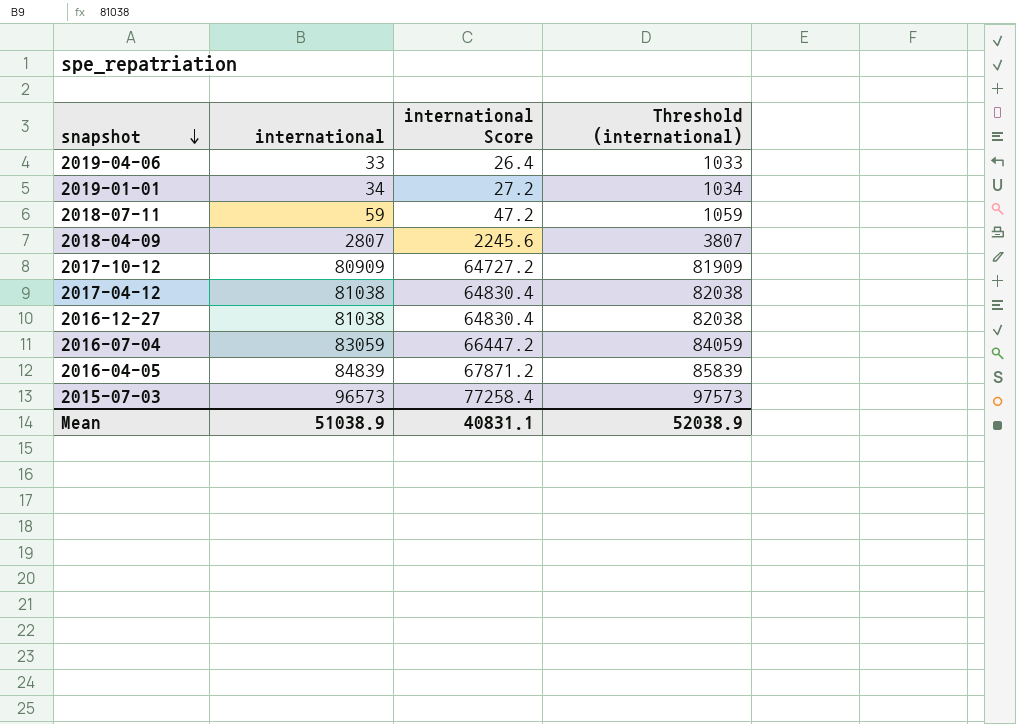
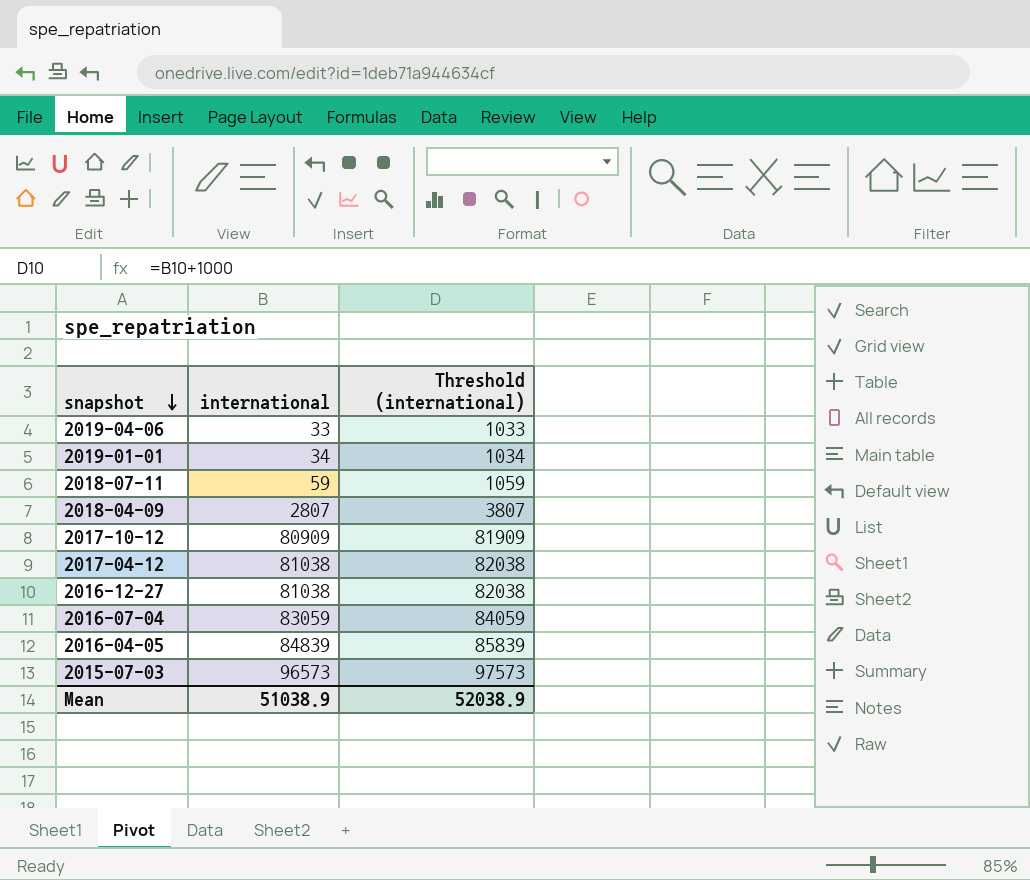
column international Score | formula: [international] * 0.8 -> none

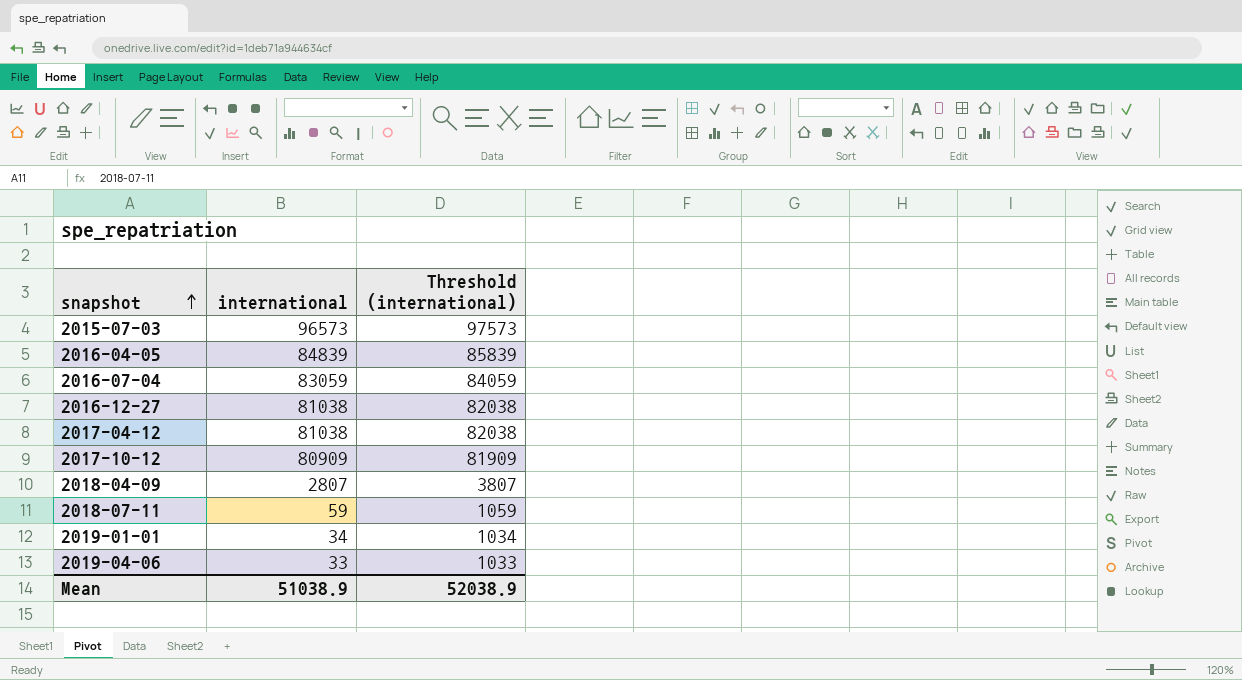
row order: snapshot descending -> snapshot ascending

